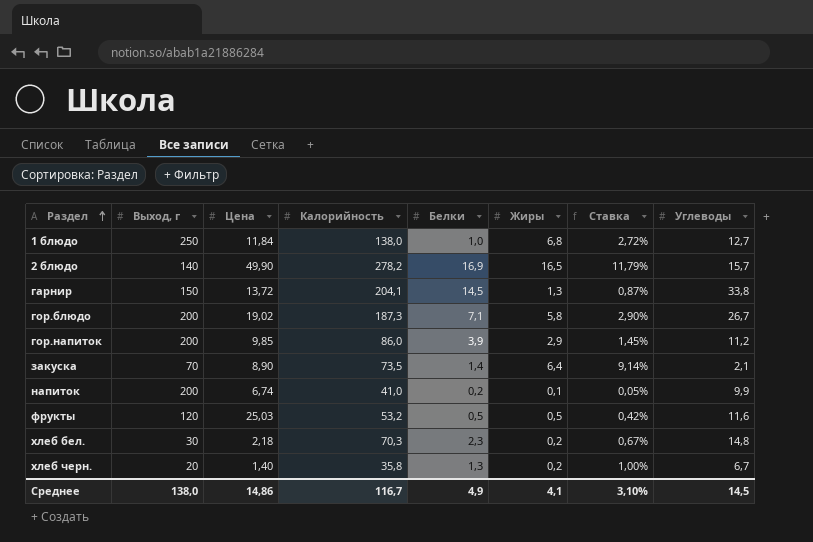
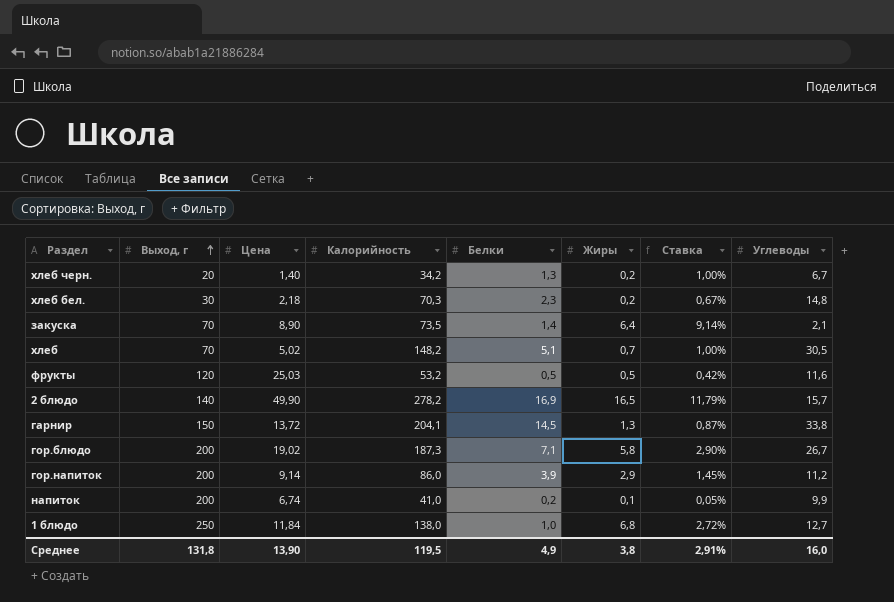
row order: Раздел ascending -> Выход, г ascending
хлеб черн. | Калорийность: 35,8 -> 34,2
row хлеб: none -> 70 | 5,02 | 148,2 | 5,1 | 0,7 | 1,00% | 30,5
гор.напиток | Цена: 9,85 -> 9,14
Среднее | Выход, г: 138,0 -> 131,8
Среднее | Цена: 14,86 -> 13,90
Среднее | Калорийность: 116,7 -> 119,5
Среднее | Жиры: 4,1 -> 3,8
Среднее | Ставка: 3,10% -> 2,91%
Среднее | Углеводы: 14,5 -> 16,0

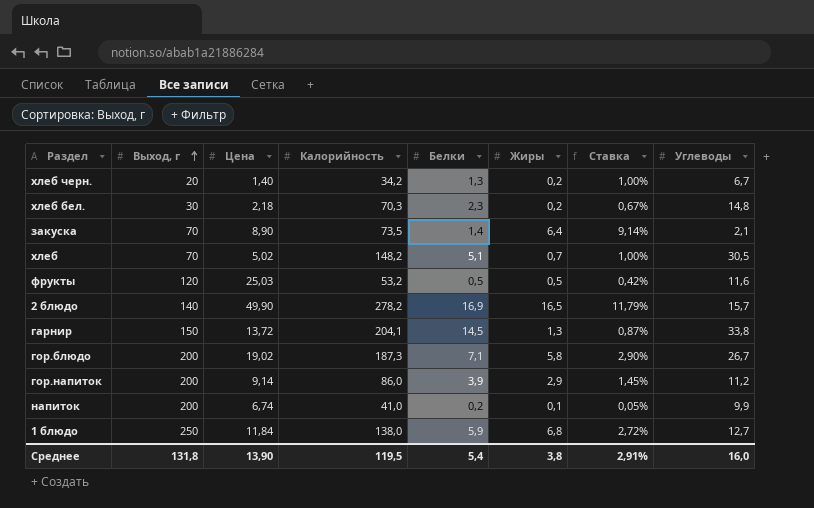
1 блюдо | Белки: 1,0 -> 5,9
Среднее | Белки: 4,9 -> 5,4

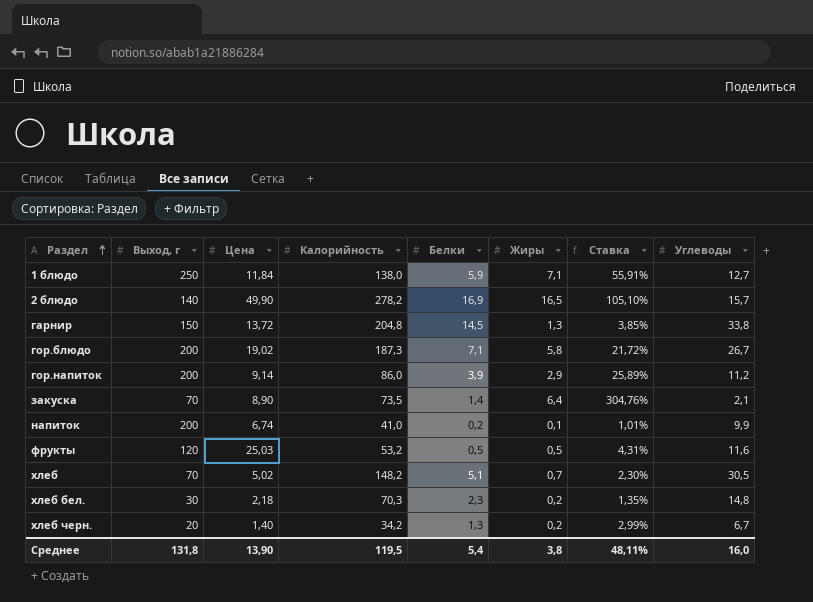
row order: Выход, г ascending -> Раздел ascending
column Ставка | formula: [Жиры] / [Выход, г] -> [Жиры] / [Углеводы]
1 блюдо | Жиры: 6,8 -> 7,1
гарнир | Калорийность: 204,1 -> 204,8
Среднее | Ставка: 2,91% -> 48,11%

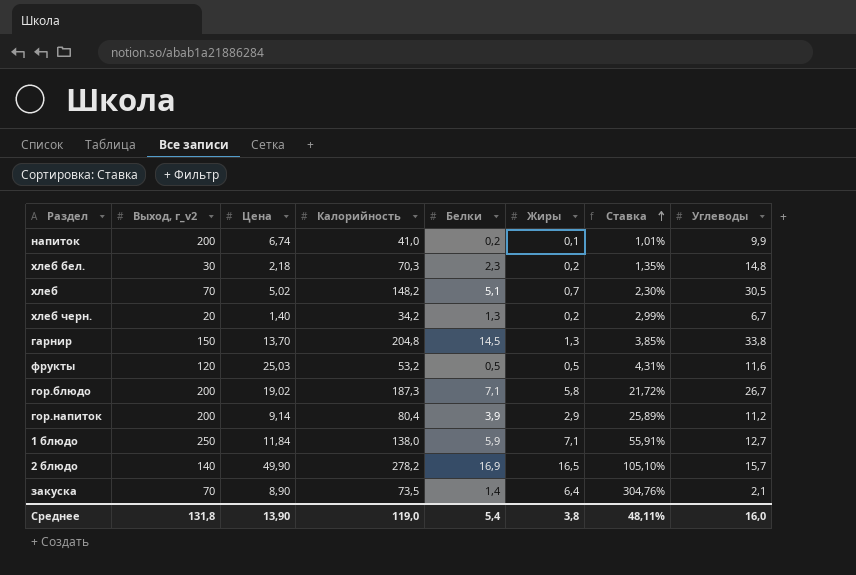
row order: Раздел ascending -> Ставка ascending
column name: Выход, г -> Выход, г_v2
гарнир | Цена: 13,72 -> 13,70
гор.напиток | Калорийность: 86,0 -> 80,4
Среднее | Калорийность: 119,5 -> 119,0

